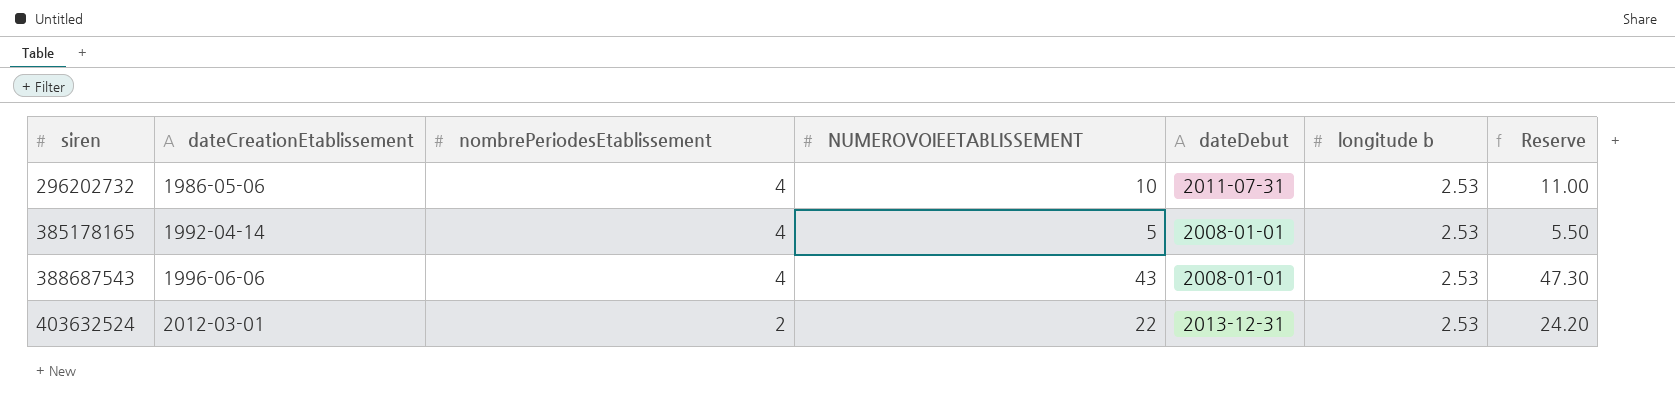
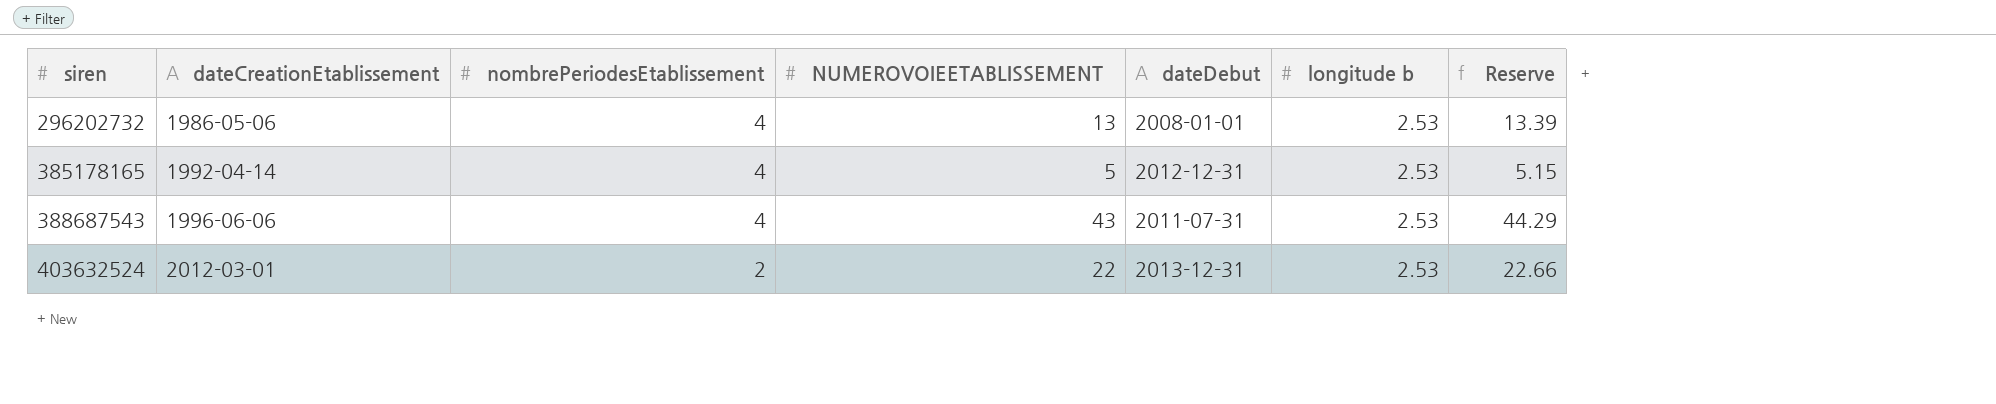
column Reserve | formula: [NUMEROVOIEETABLISSEMENT] * 1.1 -> [NUMEROVOIEETABLISSEMENT] * 1.03
296202732 | NUMEROVOIEETABLISSEMENT: 10 -> 13
296202732 | dateDebut: 2011-07-31 -> 2008-01-01
385178165 | dateDebut: 2008-01-01 -> 2012-12-31
388687543 | dateDebut: 2008-01-01 -> 2011-07-31

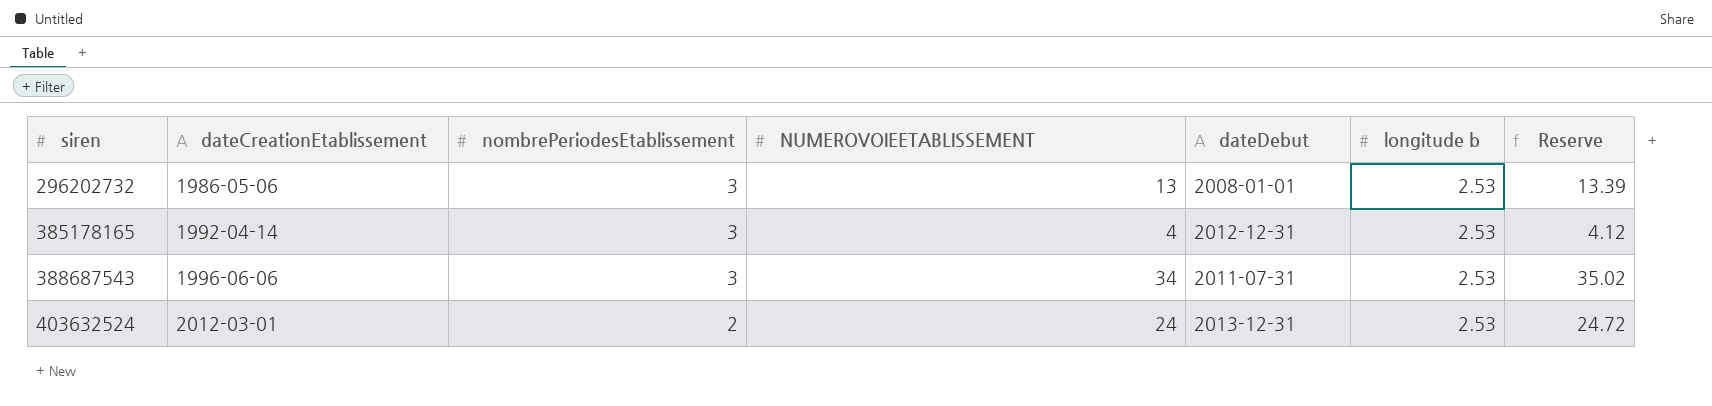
296202732 | nombrePeriodesEtablissement: 4 -> 3
385178165 | nombrePeriodesEtablissement: 4 -> 3
385178165 | NUMEROVOIEETABLISSEMENT: 5 -> 4
385178165 | Reserve: 5.15 -> 4.12
388687543 | nombrePeriodesEtablissement: 4 -> 3
388687543 | NUMEROVOIEETABLISSEMENT: 43 -> 34
388687543 | Reserve: 44.29 -> 35.02
403632524 | NUMEROVOIEETABLISSEMENT: 22 -> 24
403632524 | Reserve: 22.66 -> 24.72

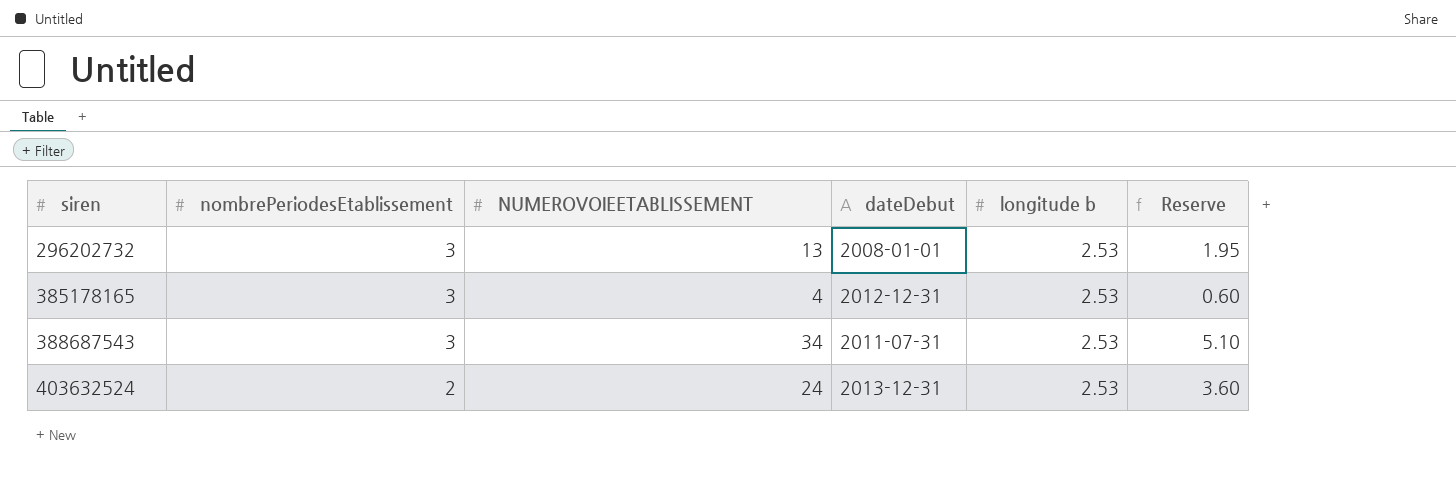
column dateCreationEtablissement | position: 2 -> none
column Reserve | formula: [NUMEROVOIEETABLISSEMENT] * 1.03 -> [NUMEROVOIEETABLISSEMENT] * 0.15

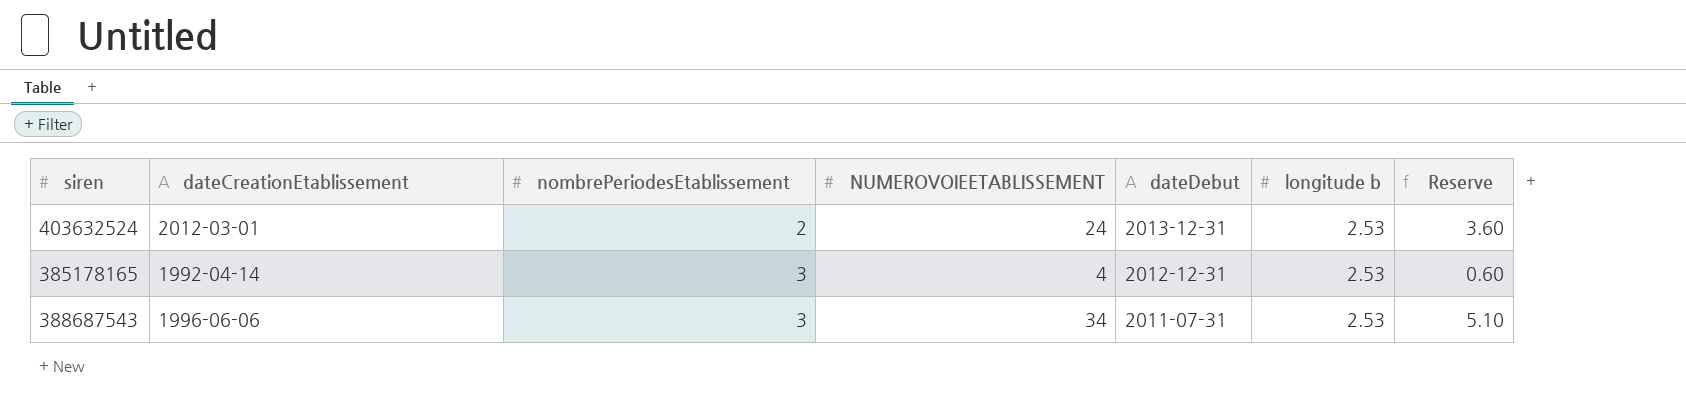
row order: siren ascending -> nombrePeriodesEtablissement ascending
column dateCreationEtablissement | position: none -> 2
row 296202732: 3 | 13 | 2008-01-01 | 2.53 | 1.95 -> none

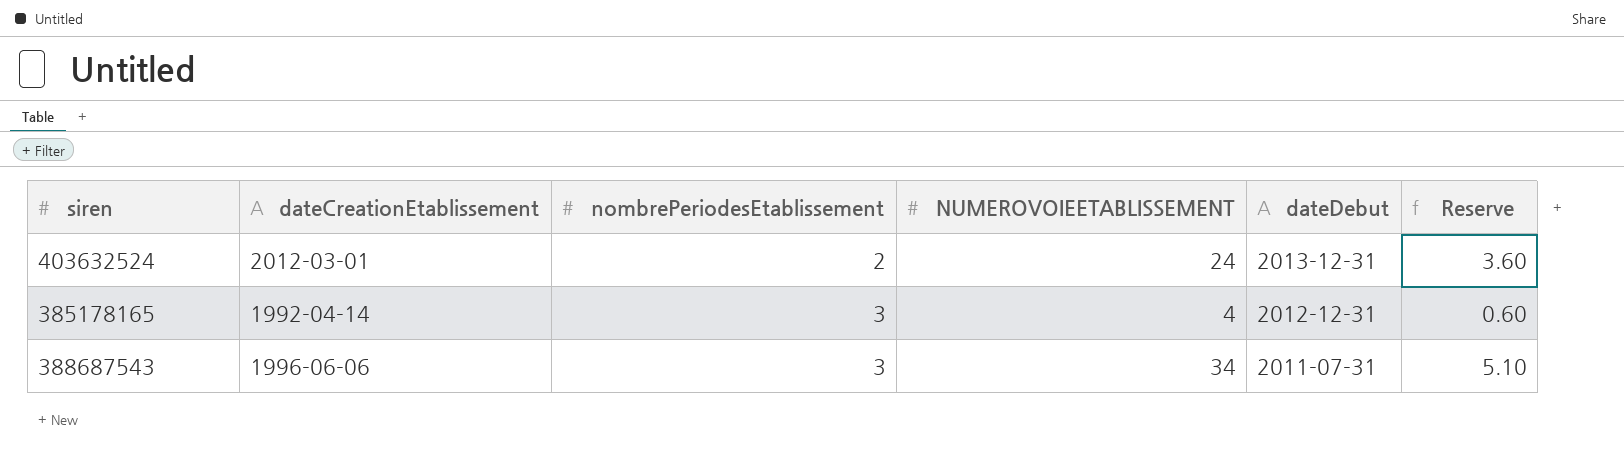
column longitude b | position: 6 -> none

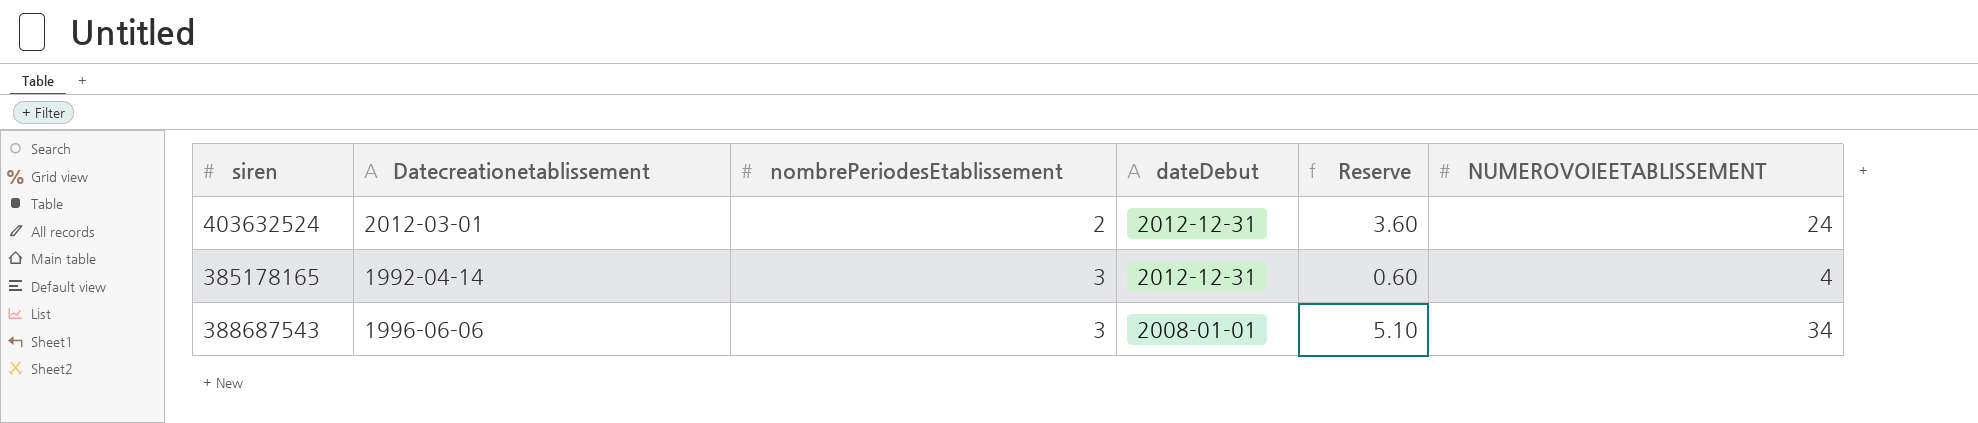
column name: dateCreationEtablissement -> Datecreationetablissement
column NUMEROVOIEETABLISSEMENT | position: 4 -> 6
403632524 | dateDebut: 2013-12-31 -> 2012-12-31
388687543 | dateDebut: 2011-07-31 -> 2008-01-01

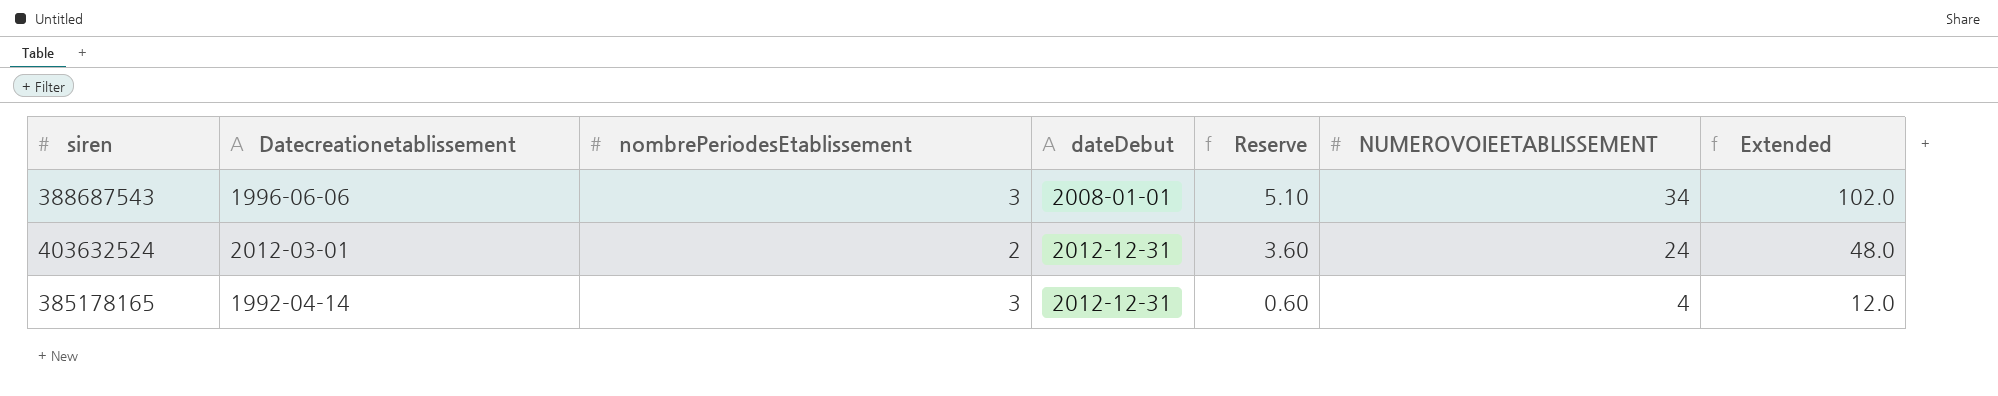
row order: nombrePeriodesEtablissement ascending -> dateDebut ascending
column Extended | formula: none -> [nombrePeriodesEtablissement] * [NUMEROVOIEETABLISSEMENT]

